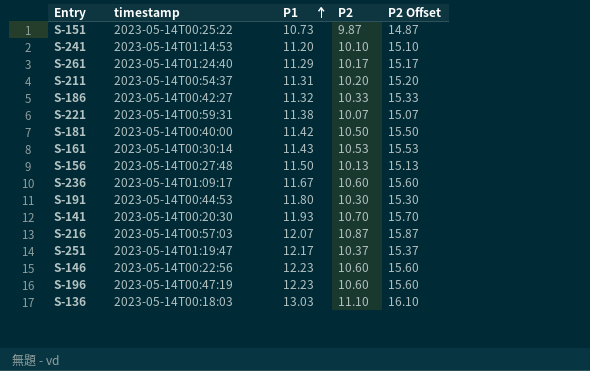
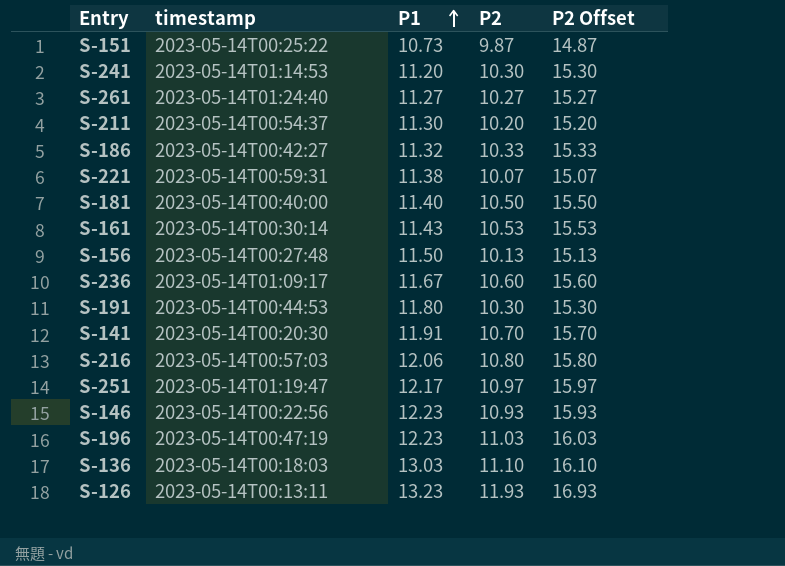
S-241 | P2: 10.10 -> 10.30
S-241 | P2 Offset: 15.10 -> 15.30
S-261 | P1: 11.29 -> 11.27
S-261 | P2: 10.17 -> 10.27
S-261 | P2 Offset: 15.17 -> 15.27
S-211 | P1: 11.31 -> 11.30
S-181 | P1: 11.42 -> 11.40
S-141 | P1: 11.93 -> 11.91
S-216 | P1: 12.07 -> 12.06
S-216 | P2: 10.87 -> 10.80
S-216 | P2 Offset: 15.87 -> 15.80
S-251 | P2: 10.37 -> 10.97
S-251 | P2 Offset: 15.37 -> 15.97
S-146 | P2: 10.60 -> 10.93
S-146 | P2 Offset: 15.60 -> 15.93
S-196 | P2: 10.60 -> 11.03
S-196 | P2 Offset: 15.60 -> 16.03
row S-126: none -> 2023-05-14T00:13:11 | 13.23 | 11.93 | 16.93

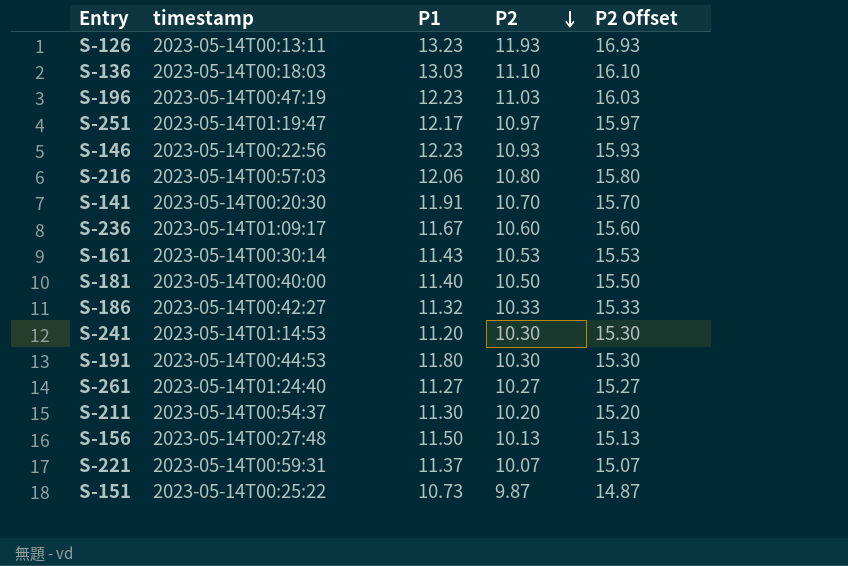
row order: P1 ascending -> P2 descending
S-221 | P1: 11.38 -> 11.37

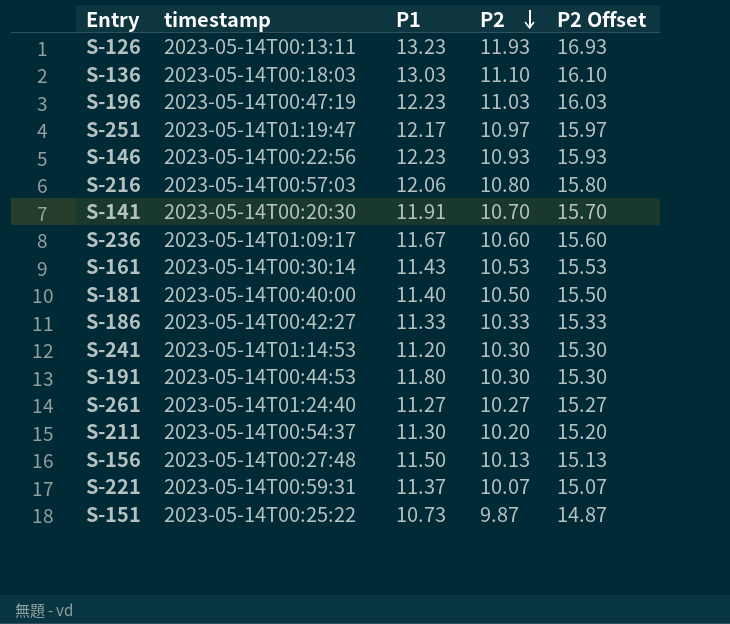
S-186 | P1: 11.32 -> 11.33

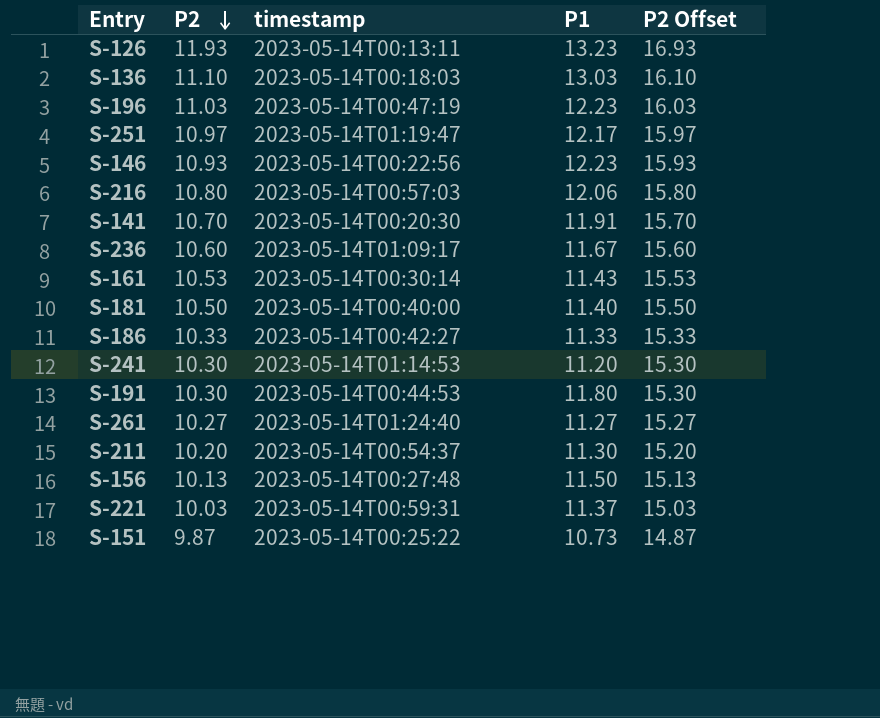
column P2 | position: 4 -> 2
S-221 | P2: 10.07 -> 10.03
S-221 | P2 Offset: 15.07 -> 15.03

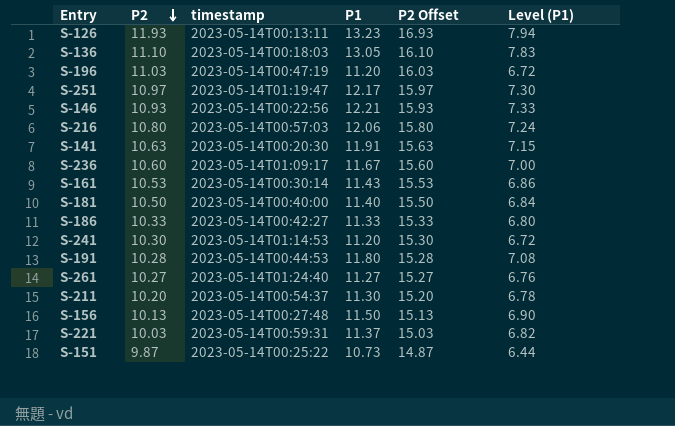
column Level (P1) | formula: none -> [P1] * 0.6
S-136 | P1: 13.03 -> 13.05
S-196 | P1: 12.23 -> 11.20
S-146 | P1: 12.23 -> 12.21
S-141 | P2: 10.70 -> 10.63
S-141 | P2 Offset: 15.70 -> 15.63
S-191 | P2: 10.30 -> 10.28
S-191 | P2 Offset: 15.30 -> 15.28

